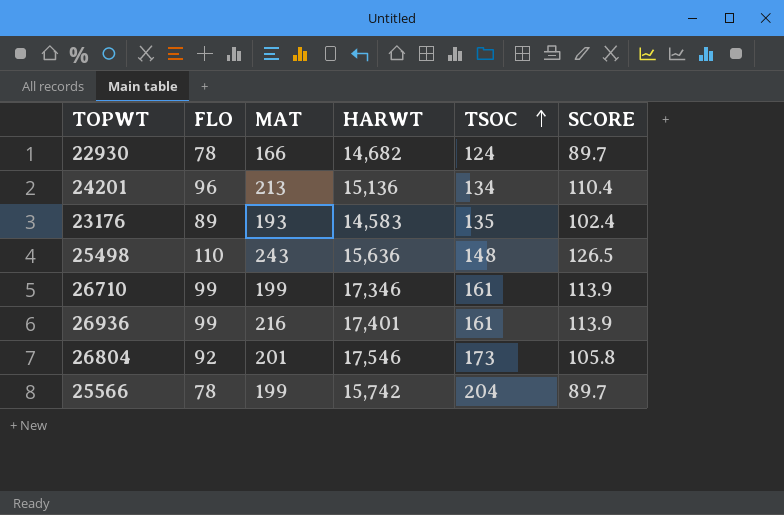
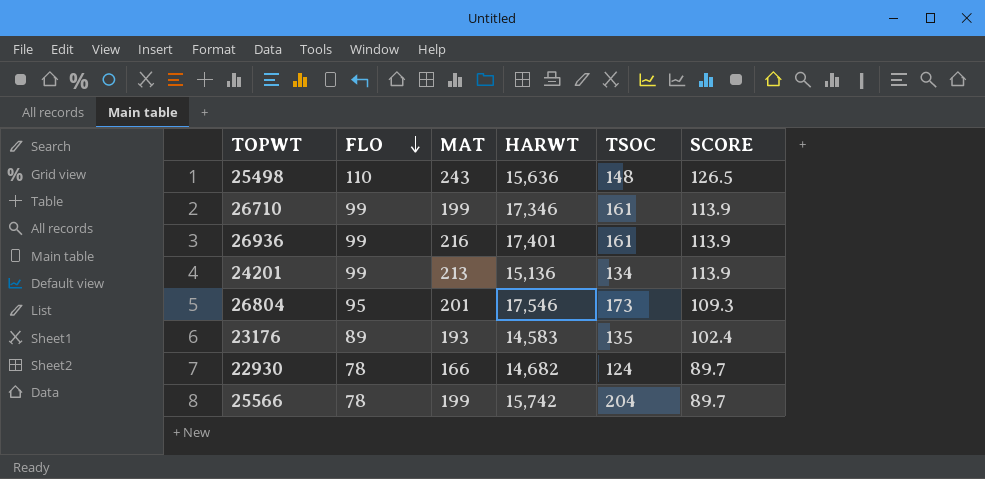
row order: TSOC ascending -> FLO descending
24201 | FLO: 96 -> 99
24201 | SCORE: 110.4 -> 113.9
26804 | FLO: 92 -> 95
26804 | SCORE: 105.8 -> 109.3

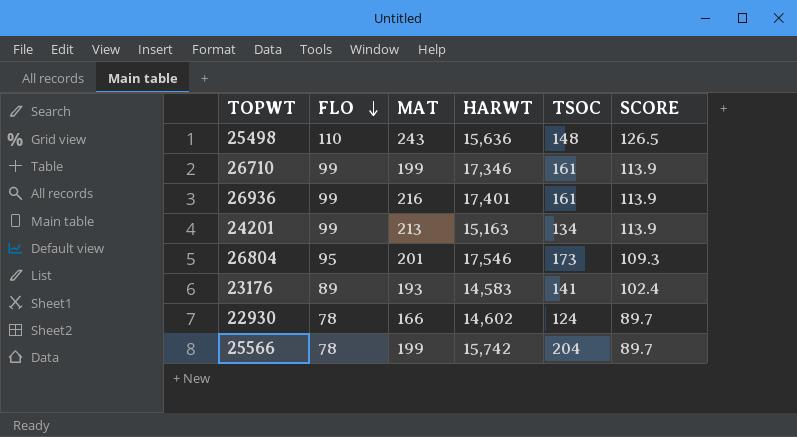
24201 | HARWT: 15,136 -> 15,163
23176 | TSOC: 135 -> 141
22930 | HARWT: 14,682 -> 14,602

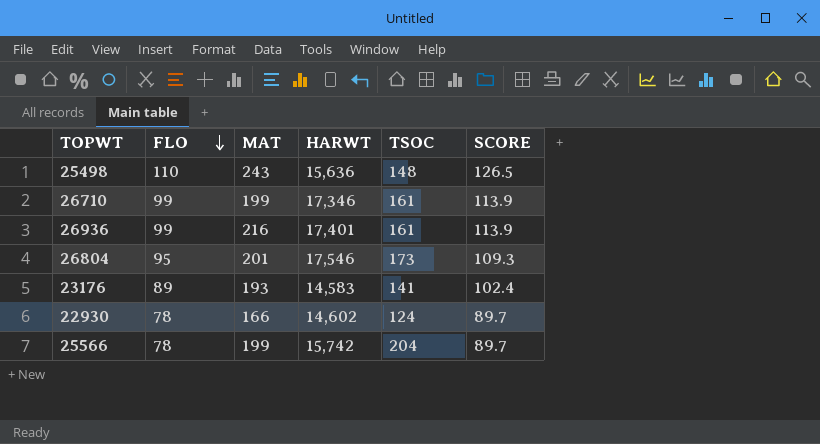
row 24201: 99 | 213 | 15,163 | 134 | 113.9 -> none

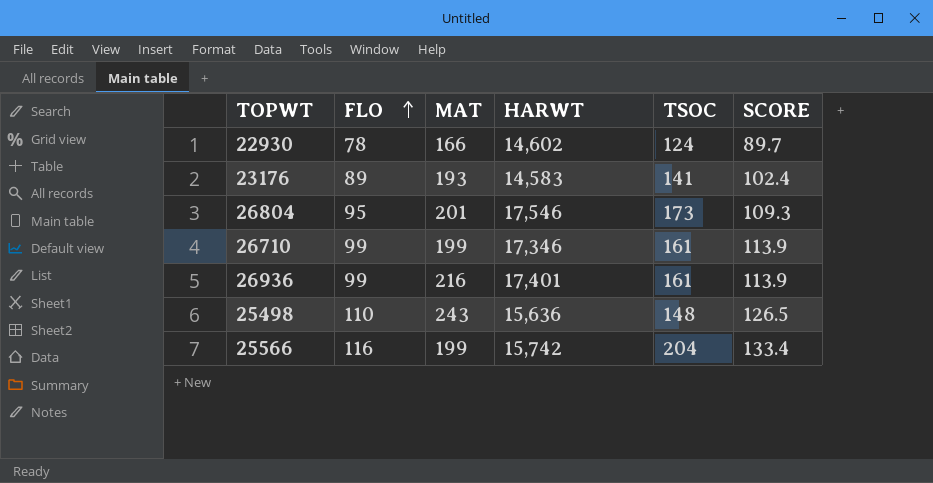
row order: FLO descending -> FLO ascending
25566 | FLO: 78 -> 116
25566 | SCORE: 89.7 -> 133.4

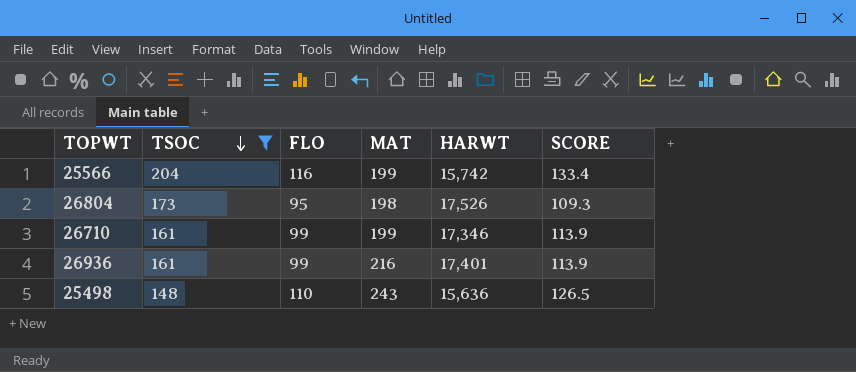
filter: none -> TSOC >= 148
row order: FLO ascending -> TSOC descending
column TSOC | position: 5 -> 2
26804 | MAT: 201 -> 198
26804 | HARWT: 17,546 -> 17,526

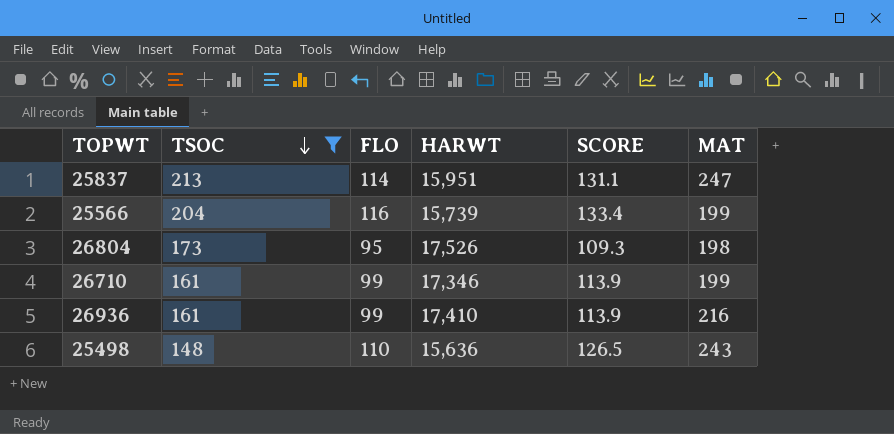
column MAT | position: 4 -> 6
row 25837: none -> 213 | 114 | 15,951 | 131.1 | 247
25566 | HARWT: 15,742 -> 15,739
26936 | HARWT: 17,401 -> 17,410

